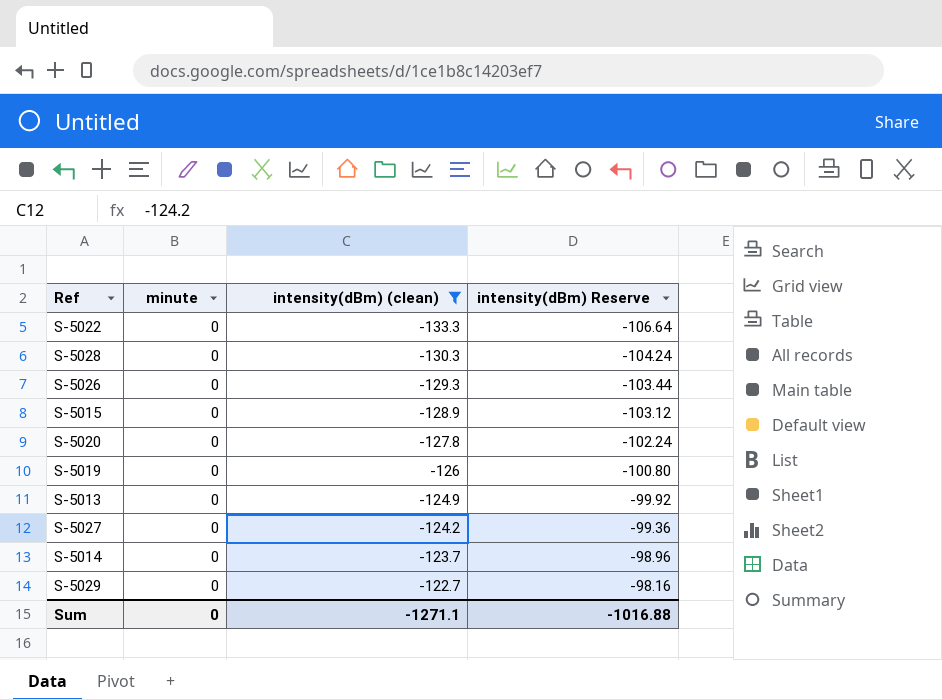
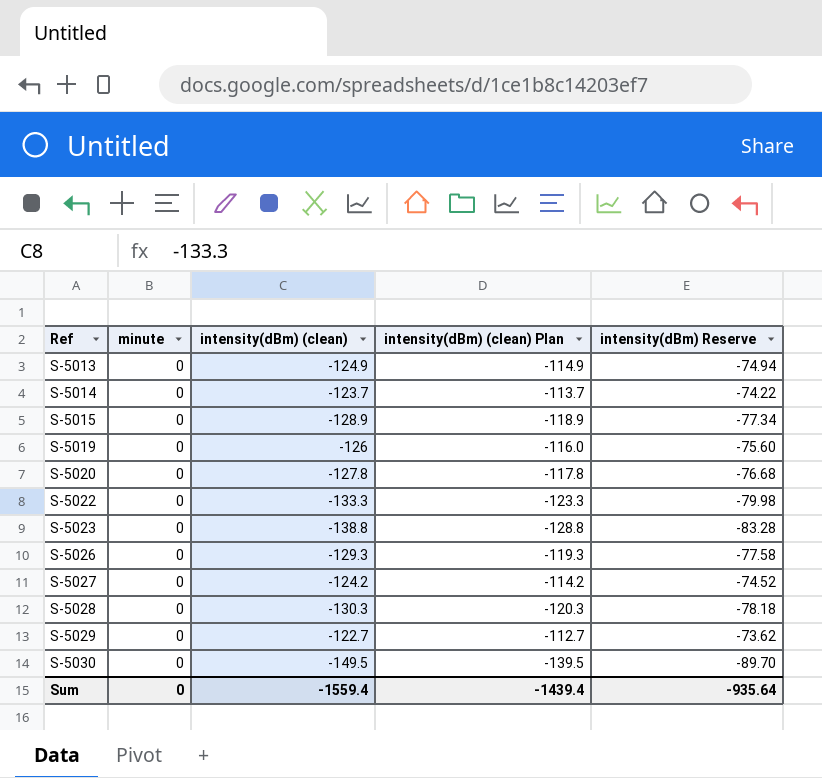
filter: intensity(dBm) (clean) >= -133.3 -> none
row order: intensity(dBm) (clean) ascending -> Ref ascending
column intensity(dBm) (clean) Plan | formula: none -> [intensity(dBm) (clean)] + 10
column intensity(dBm) Reserve | formula: [intensity(dBm) (clean)] * 0.8 -> [intensity(dBm) (clean)] * 0.6
Sum | intensity(dBm) (clean): -1271.1 -> -1559.4
Sum | intensity(dBm) Reserve: -1016.88 -> -935.64

